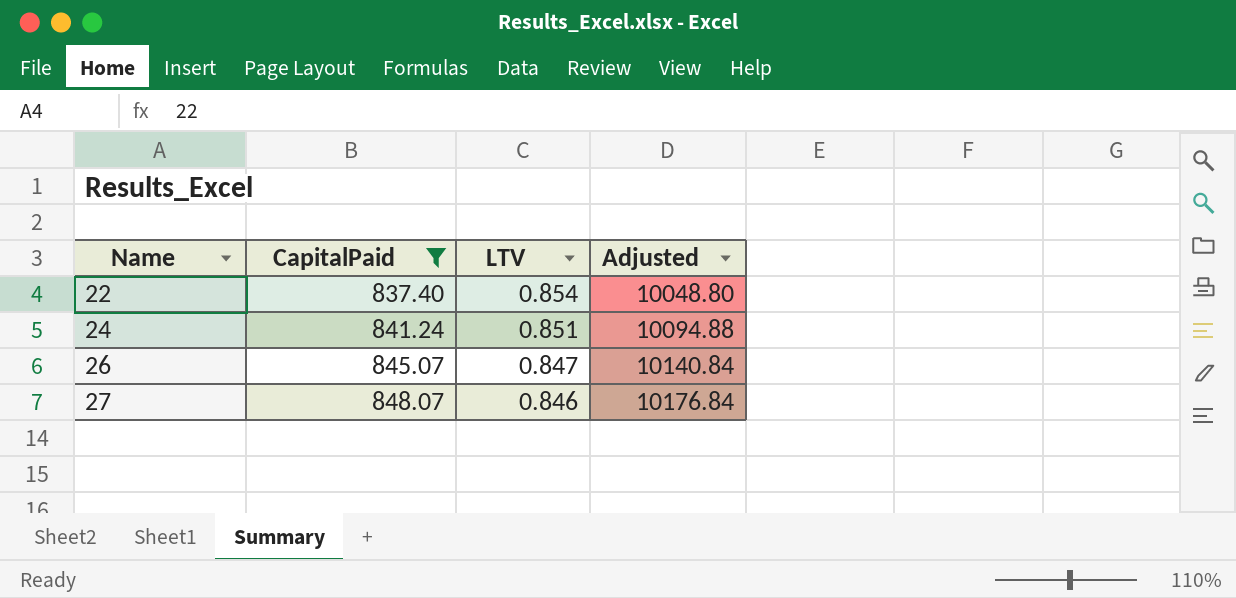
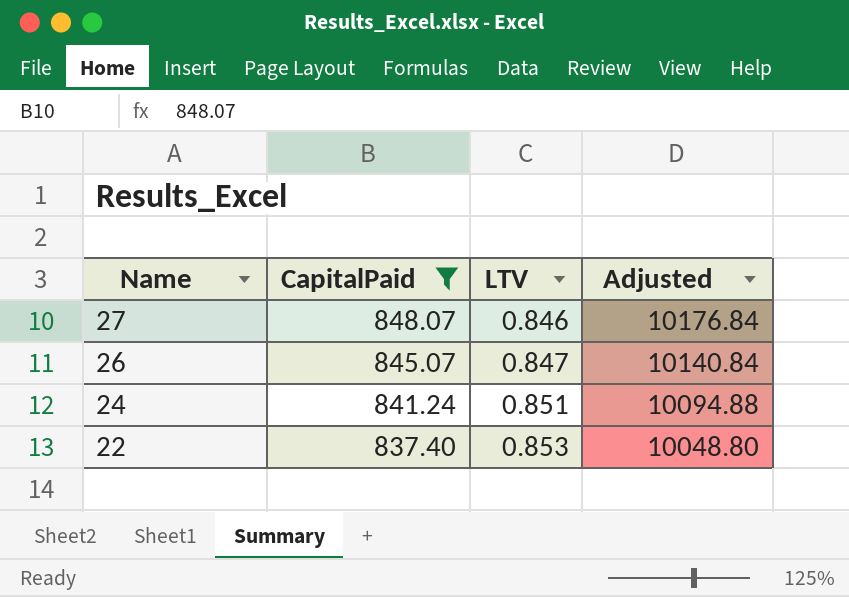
row order: Name ascending -> Name descending
22 | LTV: 0.854 -> 0.853

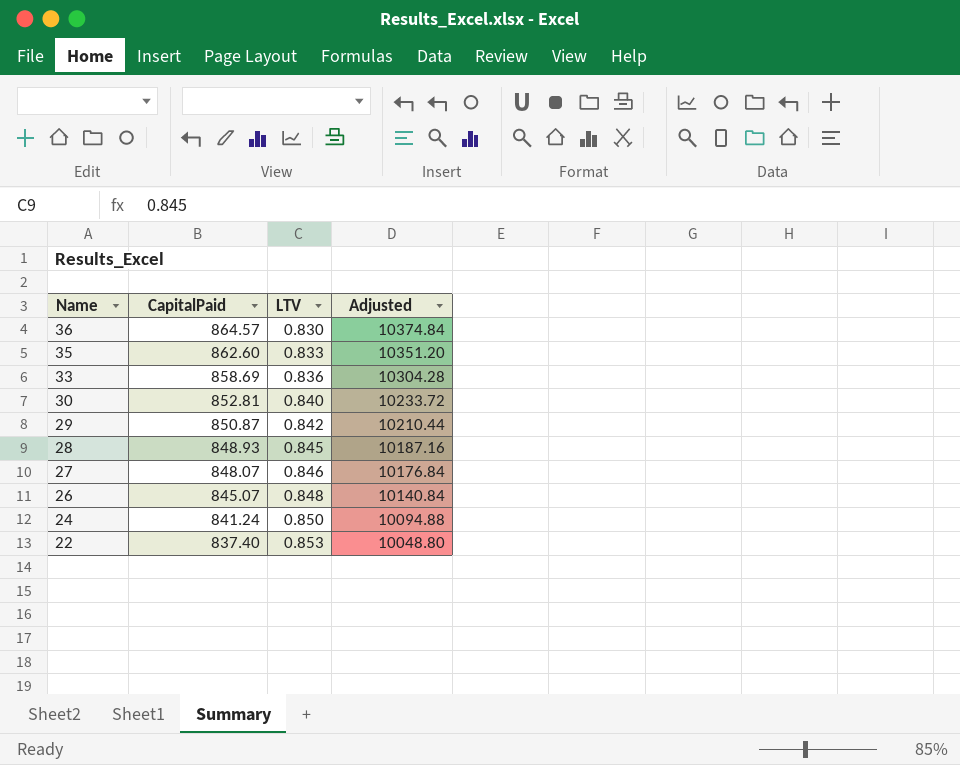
filter: CapitalPaid <= 848.07 -> none
26 | LTV: 0.847 -> 0.848
24 | LTV: 0.851 -> 0.850

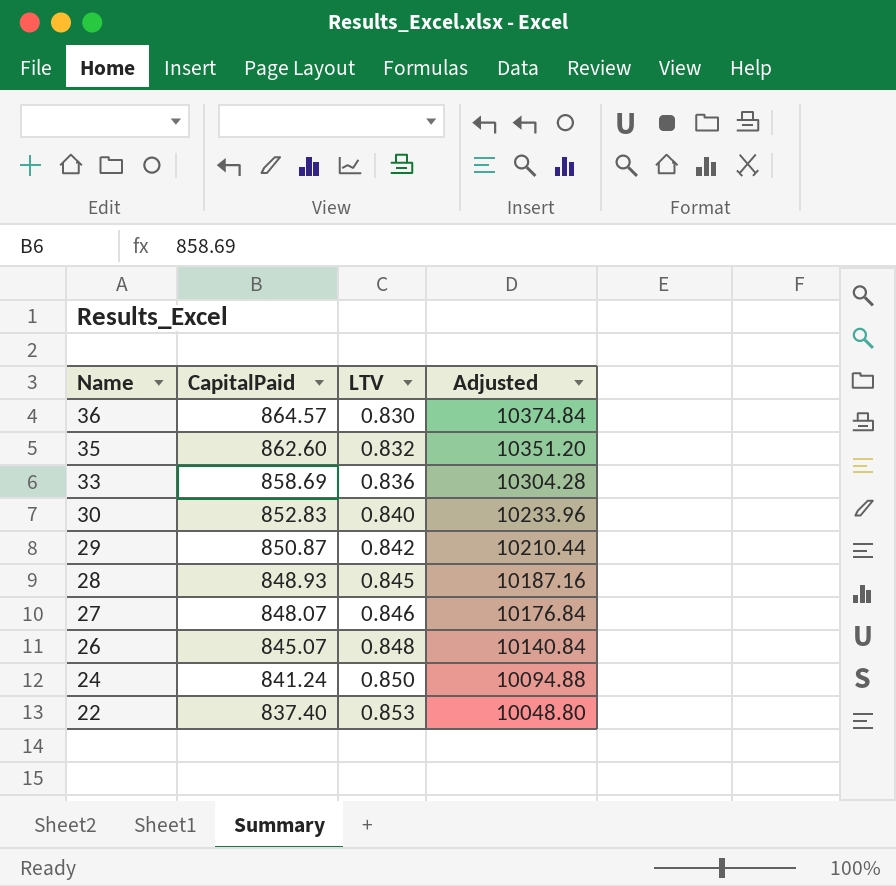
35 | LTV: 0.833 -> 0.832
30 | CapitalPaid: 852.81 -> 852.83
30 | Adjusted: 10233.72 -> 10233.96

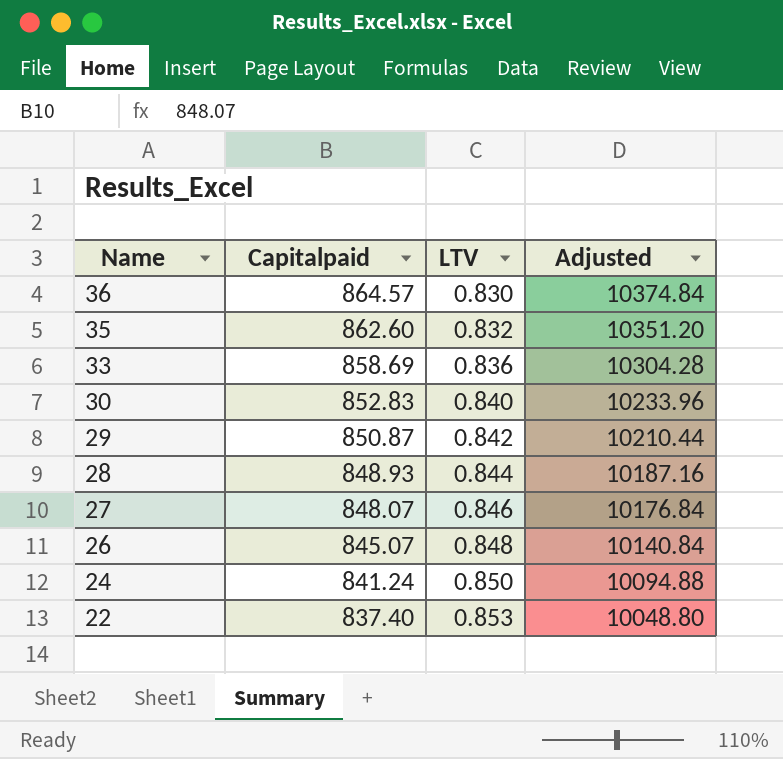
column name: CapitalPaid -> Capitalpaid
28 | LTV: 0.845 -> 0.844

